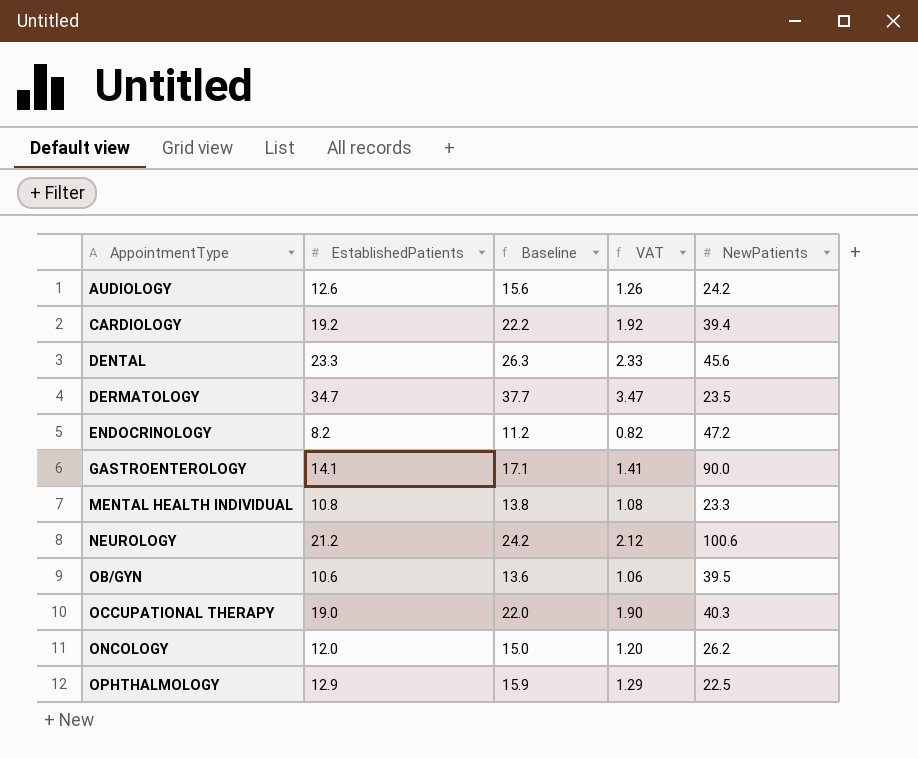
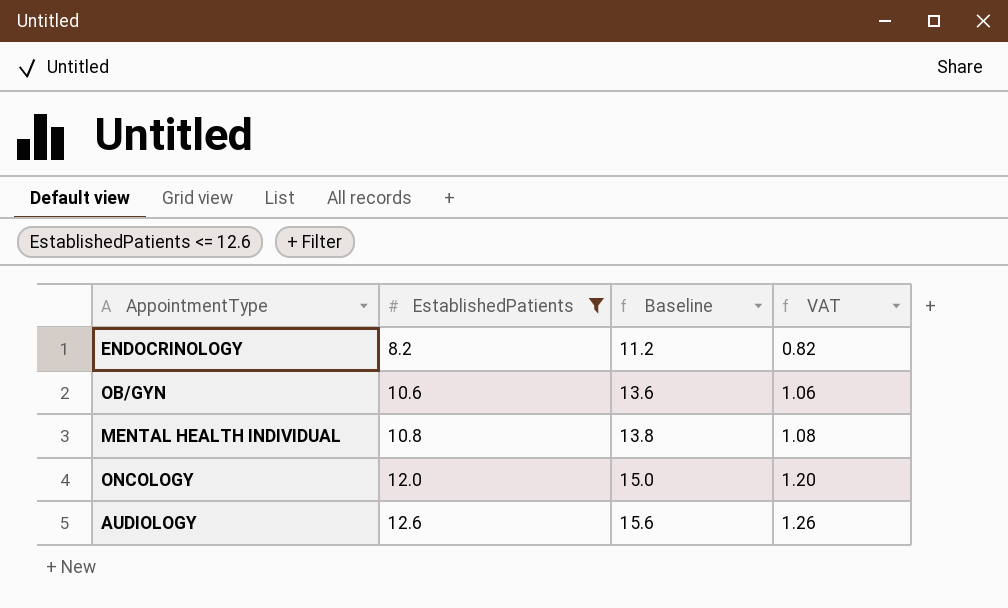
filter: none -> EstablishedPatients <= 12.6
row order: AppointmentType ascending -> EstablishedPatients ascending
column NewPatients | position: 5 -> none

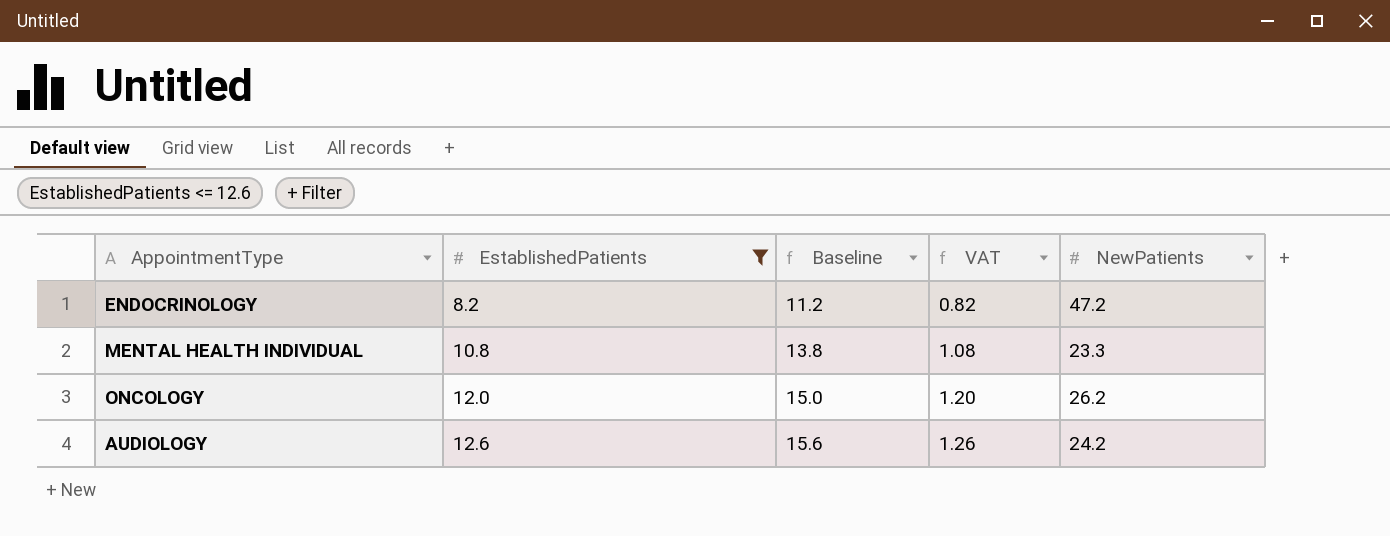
column NewPatients | position: none -> 5
row OB/GYN: 10.6 | 13.6 | 1.06 -> none

